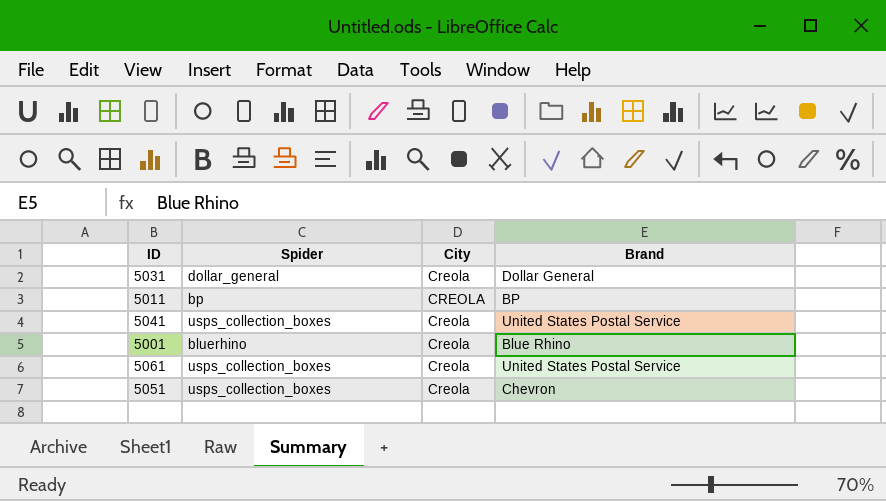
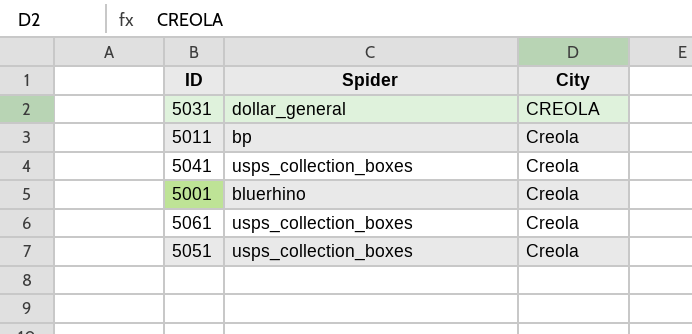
column Brand | position: 4 -> none
5031 | City: Creola -> CREOLA
5011 | City: CREOLA -> Creola

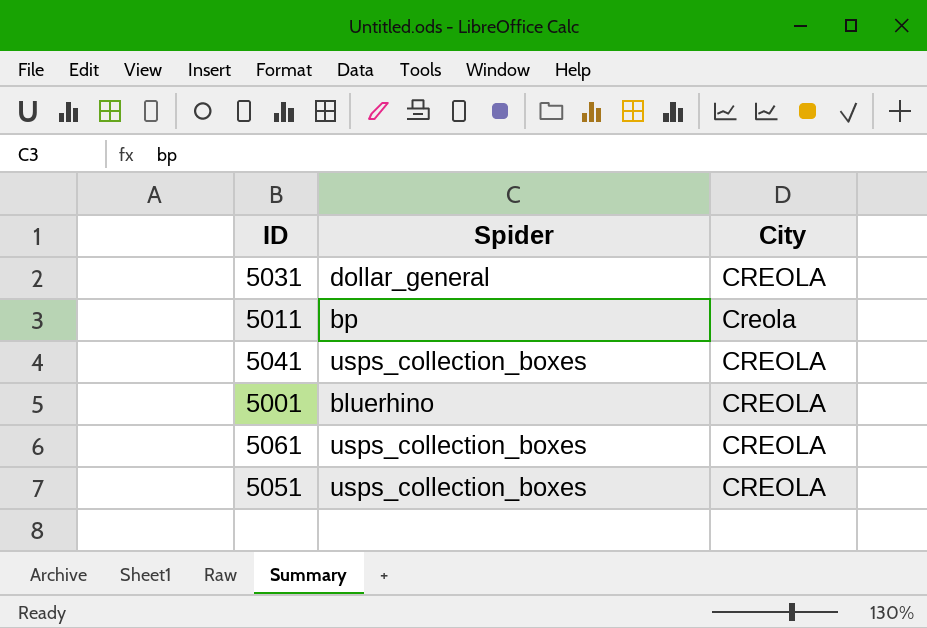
5041 | City: Creola -> CREOLA
5001 | City: Creola -> CREOLA
5061 | City: Creola -> CREOLA
5051 | City: Creola -> CREOLA

